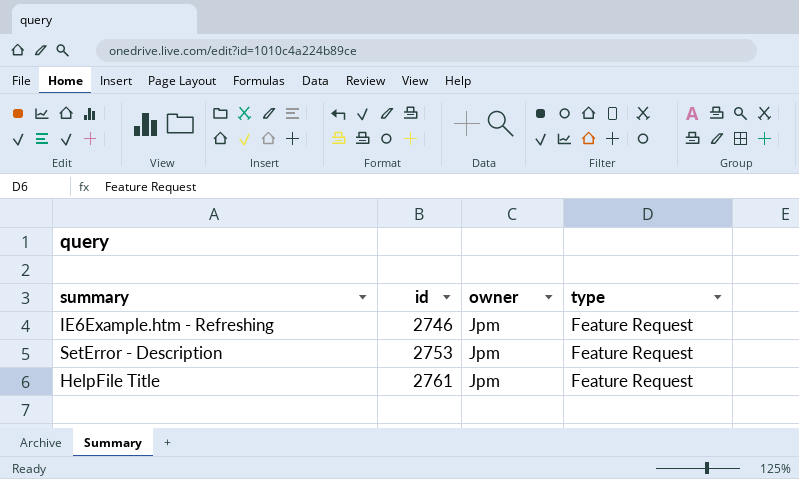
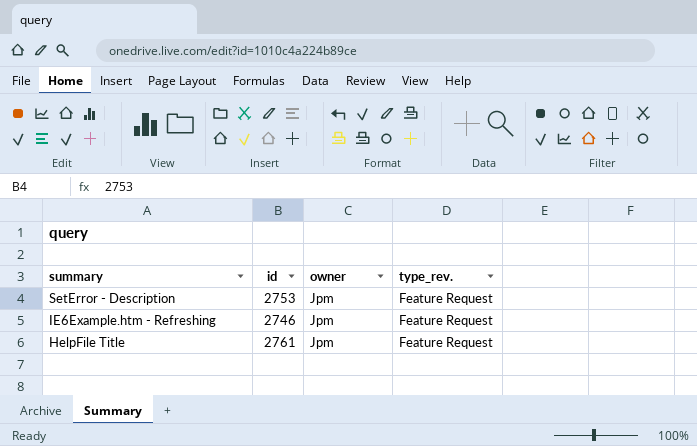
row order: id ascending -> summary descending
column name: type -> type_rev.

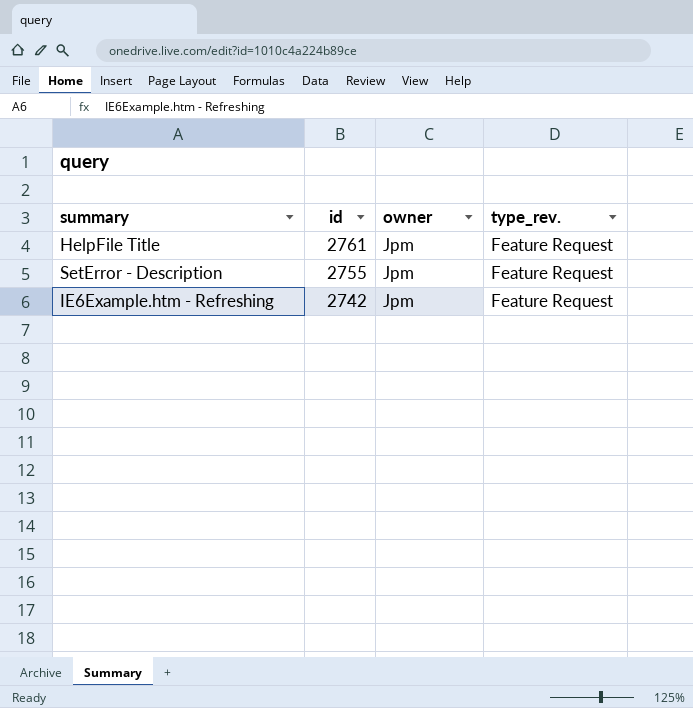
row order: summary descending -> id descending
SetError - Description | id: 2753 -> 2755
IE6Example.htm - Refreshing | id: 2746 -> 2742

